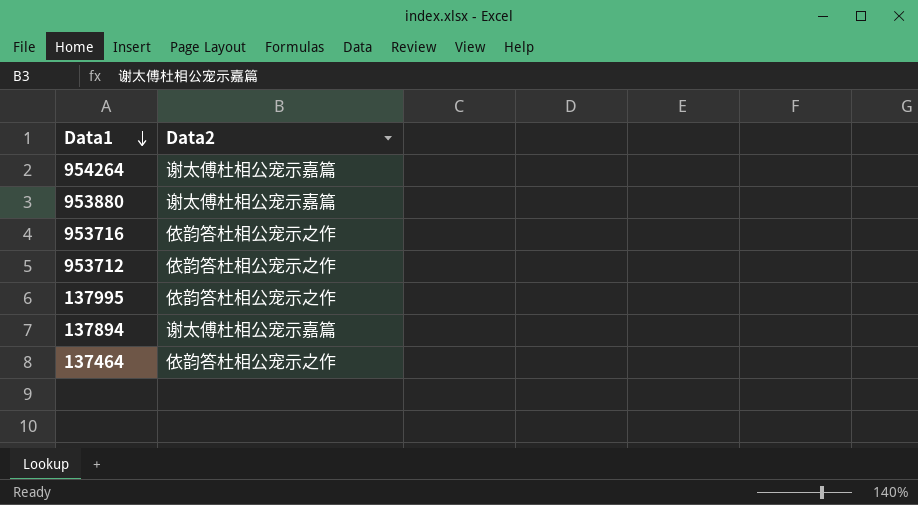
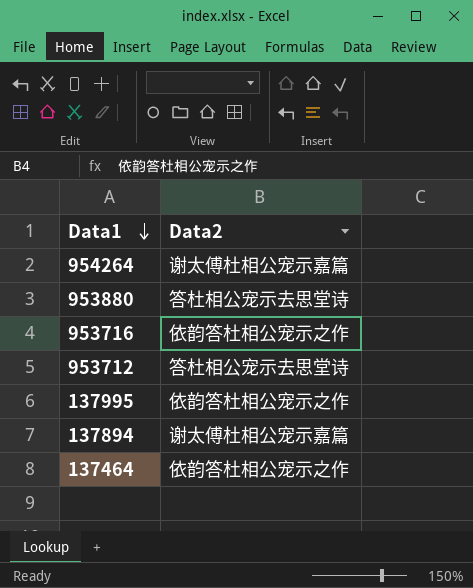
953880 | Data2: 谢太傅杜相公宠示嘉篇 -> 答杜相公宠示去思堂诗
953712 | Data2: 依韵答杜相公宠示之作 -> 答杜相公宠示去思堂诗

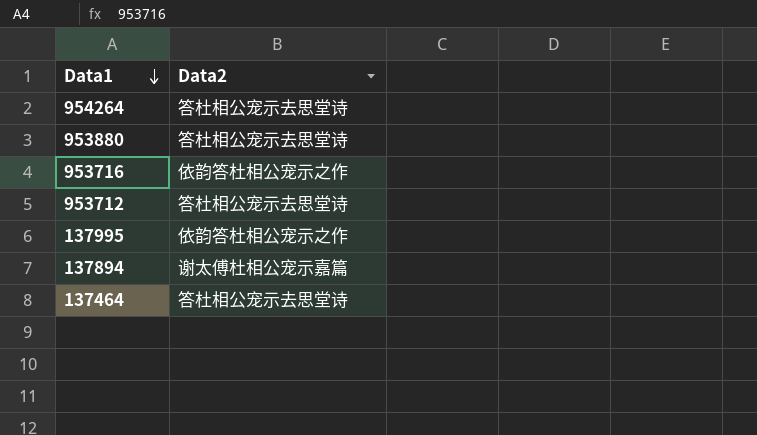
954264 | Data2: 谢太傅杜相公宠示嘉篇 -> 答杜相公宠示去思堂诗
137464 | Data2: 依韵答杜相公宠示之作 -> 答杜相公宠示去思堂诗

